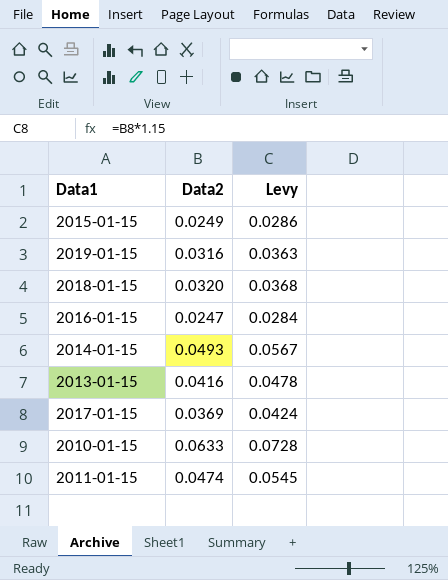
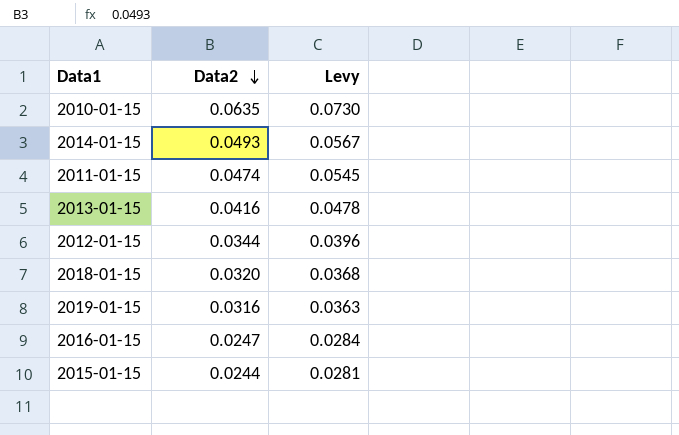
row order: none -> Data2 descending
row 2017-01-15: 0.0369 | 0.0424 -> none
2010-01-15 | Data2: 0.0633 -> 0.0635
2010-01-15 | Levy: 0.0728 -> 0.0730
row 2012-01-15: none -> 0.0344 | 0.0396
2015-01-15 | Data2: 0.0249 -> 0.0244
2015-01-15 | Levy: 0.0286 -> 0.0281

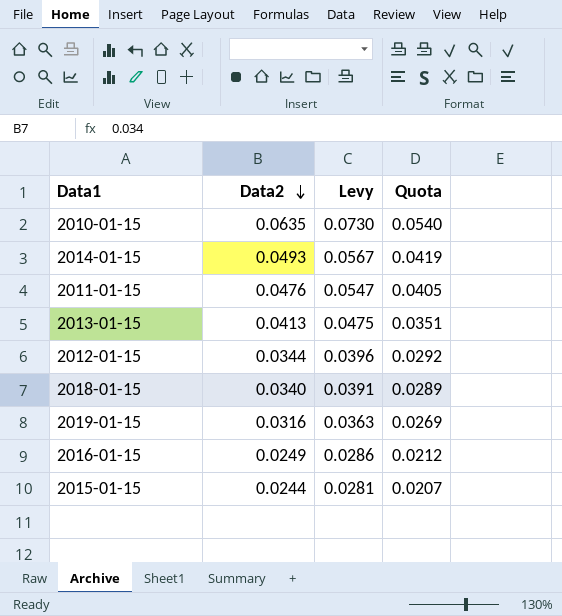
column Quota | formula: none -> [Data2] * 0.85
2011-01-15 | Data2: 0.0474 -> 0.0476
2011-01-15 | Levy: 0.0545 -> 0.0547
2013-01-15 | Data2: 0.0416 -> 0.0413
2013-01-15 | Levy: 0.0478 -> 0.0475
2018-01-15 | Data2: 0.0320 -> 0.0340
2018-01-15 | Levy: 0.0368 -> 0.0391
2016-01-15 | Data2: 0.0247 -> 0.0249
2016-01-15 | Levy: 0.0284 -> 0.0286

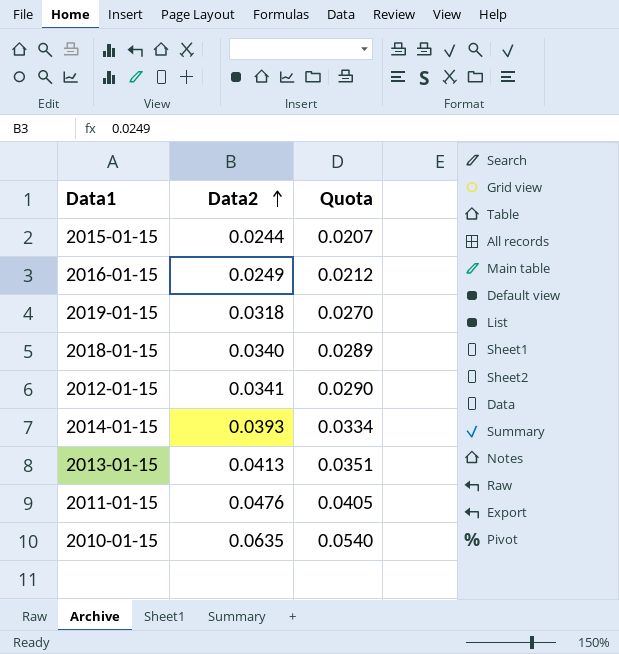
row order: Data2 descending -> Data2 ascending
column Levy | formula: [Data2] * 1.15 -> none
2019-01-15 | Data2: 0.0316 -> 0.0318
2019-01-15 | Quota: 0.0269 -> 0.0270
2012-01-15 | Data2: 0.0344 -> 0.0341
2012-01-15 | Quota: 0.0292 -> 0.0290
2014-01-15 | Data2: 0.0493 -> 0.0393
2014-01-15 | Quota: 0.0419 -> 0.0334

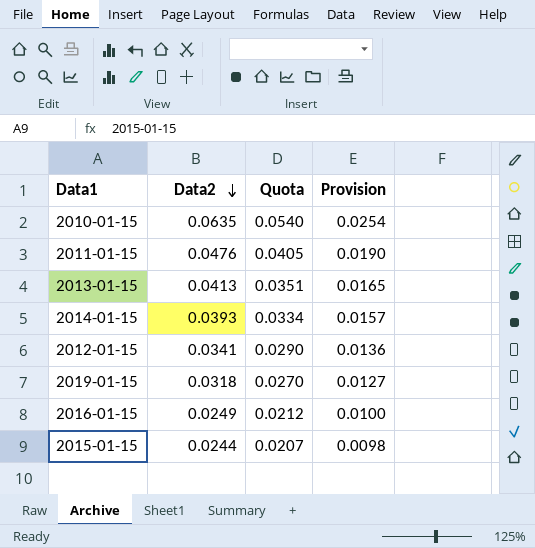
row order: Data2 ascending -> Data2 descending
column Provision | formula: none -> [Data2] * 0.4
row 2018-01-15: 0.0340 | 0.0289 -> none

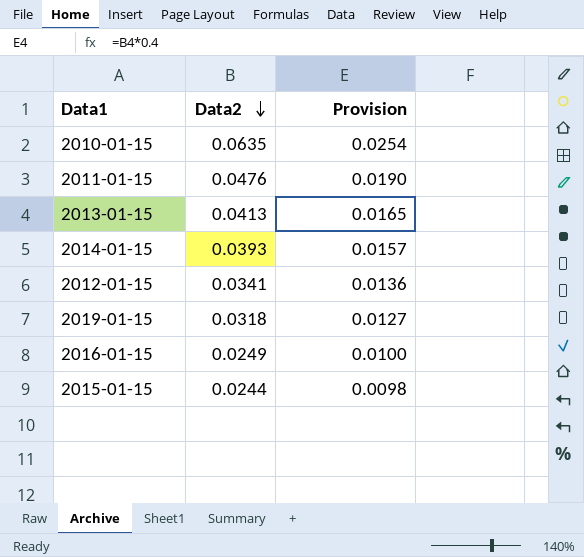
column Quota | formula: [Data2] * 0.85 -> none

